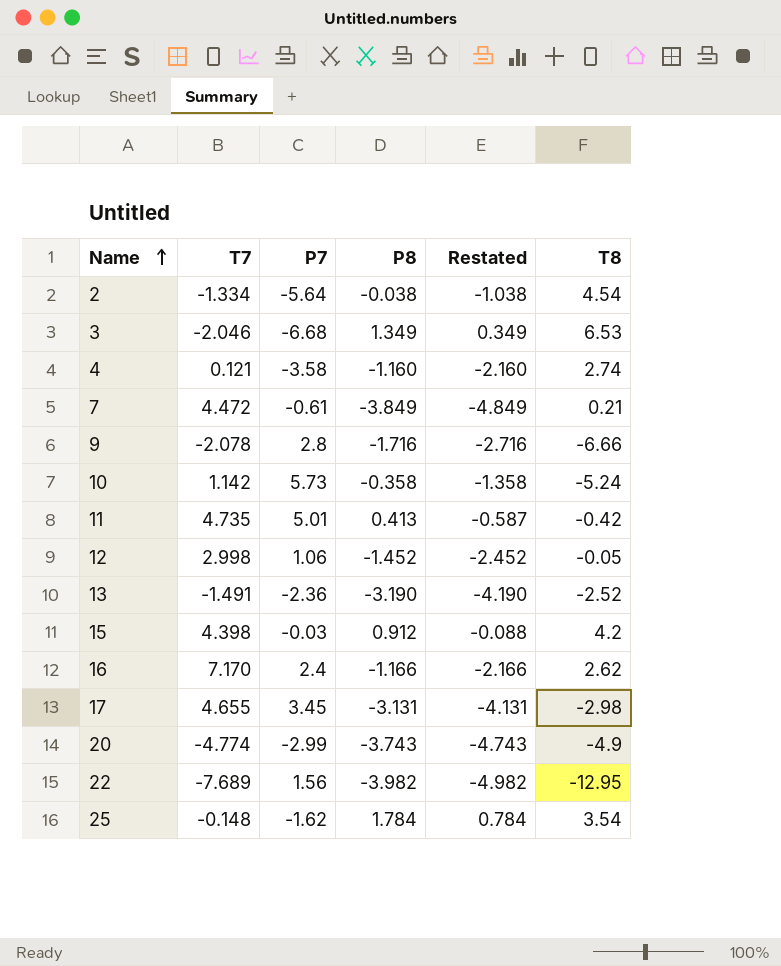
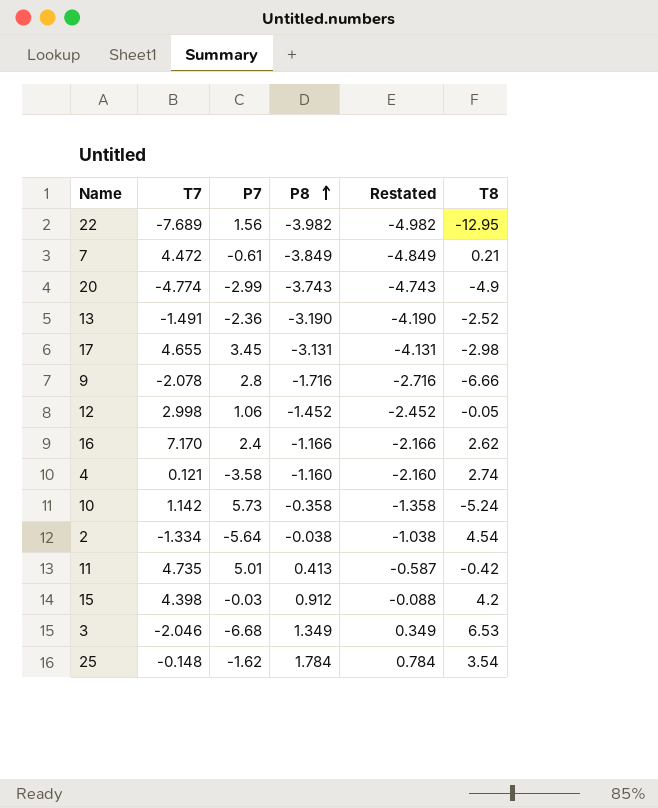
row order: Name ascending -> P8 ascending

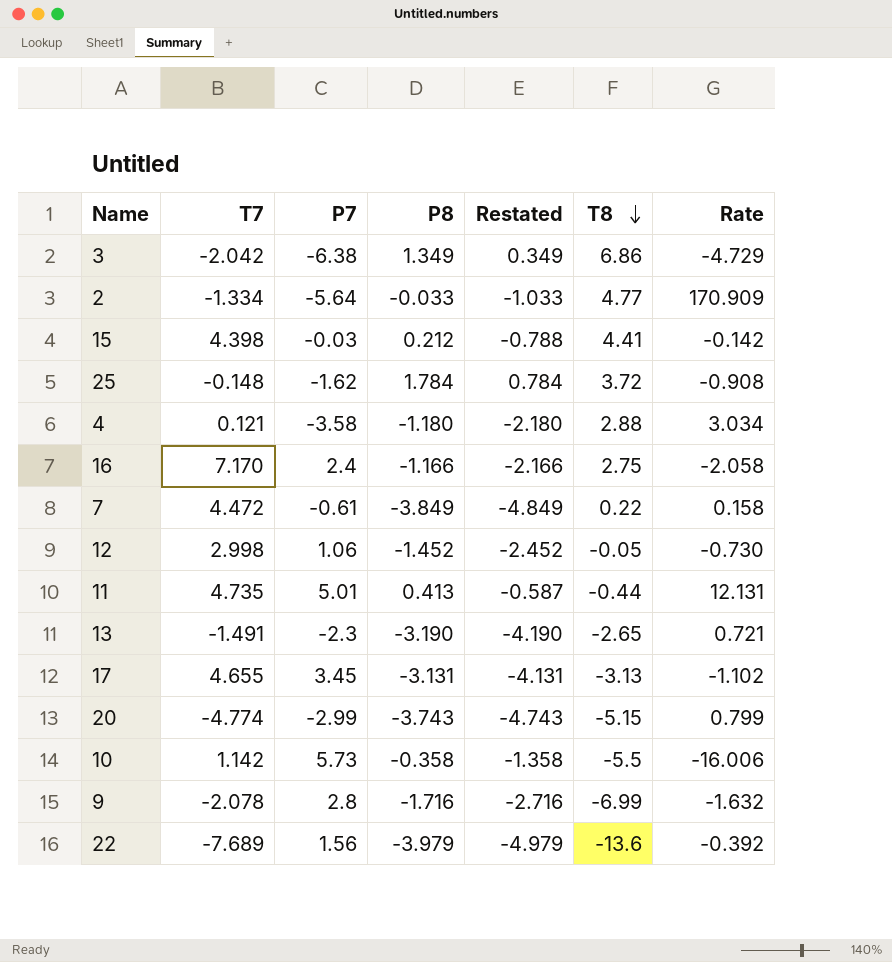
row order: P8 ascending -> T8 descending
column Rate | formula: none -> [P7] / [P8]
3 | T7: -2.046 -> -2.042
3 | P7: -6.68 -> -6.38
3 | T8: 6.53 -> 6.86
2 | P8: -0.038 -> -0.033
2 | Restated: -1.038 -> -1.033
2 | T8: 4.54 -> 4.77
15 | P8: 0.912 -> 0.212
15 | Restated: -0.088 -> -0.788
15 | T8: 4.2 -> 4.41
25 | T8: 3.54 -> 3.72
4 | P8: -1.160 -> -1.180
4 | Restated: -2.160 -> -2.180
4 | T8: 2.74 -> 2.88
16 | T8: 2.62 -> 2.75
7 | T8: 0.21 -> 0.22
11 | T8: -0.42 -> -0.44
13 | P7: -2.36 -> -2.3
13 | T8: -2.52 -> -2.65
17 | T8: -2.98 -> -3.13
20 | T8: -4.9 -> -5.15
10 | T8: -5.24 -> -5.5
9 | T8: -6.66 -> -6.99
22 | P8: -3.982 -> -3.979
22 | Restated: -4.982 -> -4.979
22 | T8: -12.95 -> -13.6

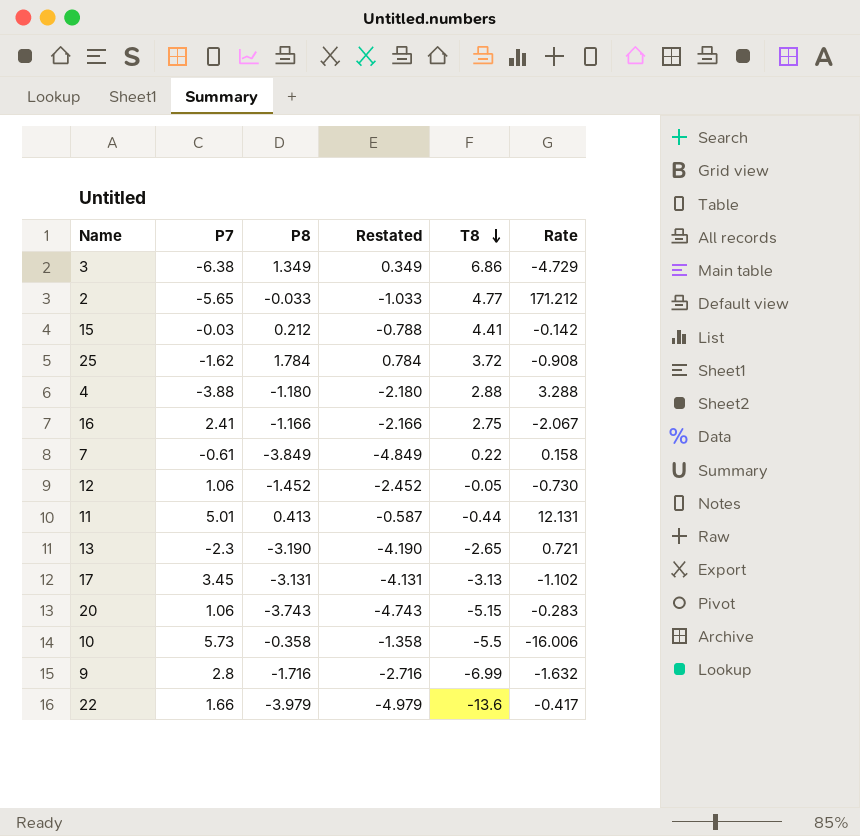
column T7 | position: 2 -> none
2 | P7: -5.64 -> -5.65
2 | Rate: 170.909 -> 171.212
4 | P7: -3.58 -> -3.88
4 | Rate: 3.034 -> 3.288
16 | P7: 2.4 -> 2.41
16 | Rate: -2.058 -> -2.067
20 | P7: -2.99 -> 1.06
20 | Rate: 0.799 -> -0.283
22 | P7: 1.56 -> 1.66
22 | Rate: -0.392 -> -0.417

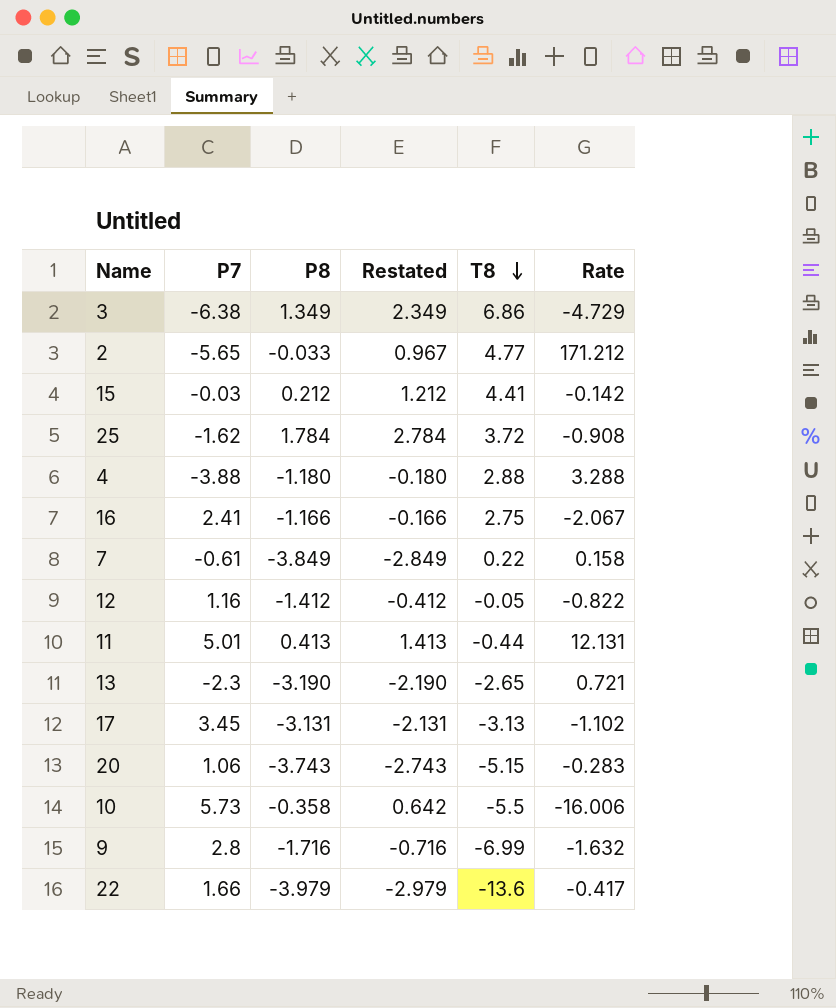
column Restated | formula: [P8] - 1 -> [P8] + 1
12 | P7: 1.06 -> 1.16
12 | P8: -1.452 -> -1.412
12 | Rate: -0.730 -> -0.822

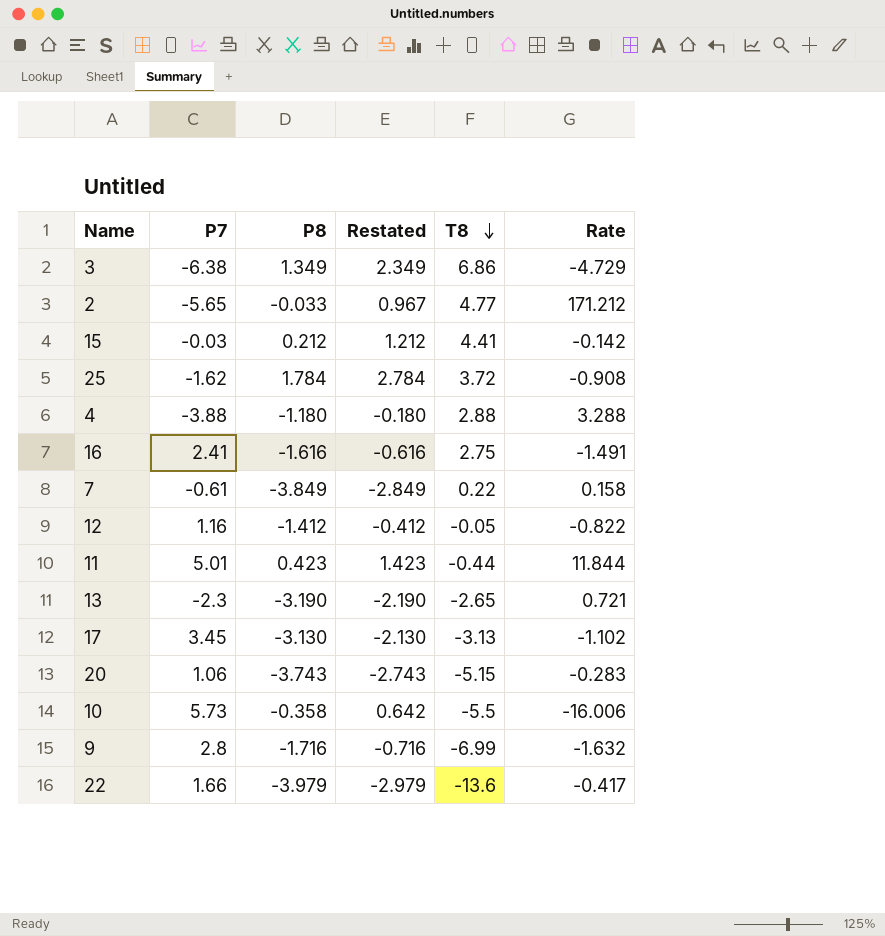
16 | P8: -1.166 -> -1.616
16 | Restated: -0.166 -> -0.616
16 | Rate: -2.067 -> -1.491
11 | P8: 0.413 -> 0.423
11 | Restated: 1.413 -> 1.423
11 | Rate: 12.131 -> 11.844
17 | P8: -3.131 -> -3.130
17 | Restated: -2.131 -> -2.130

